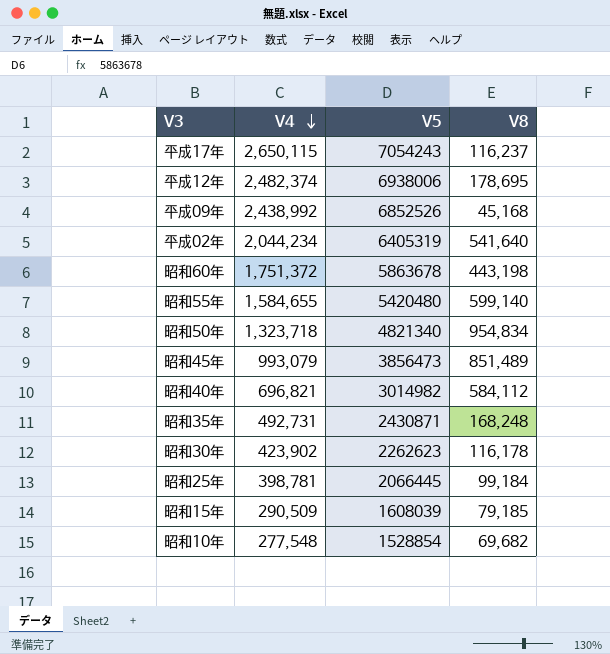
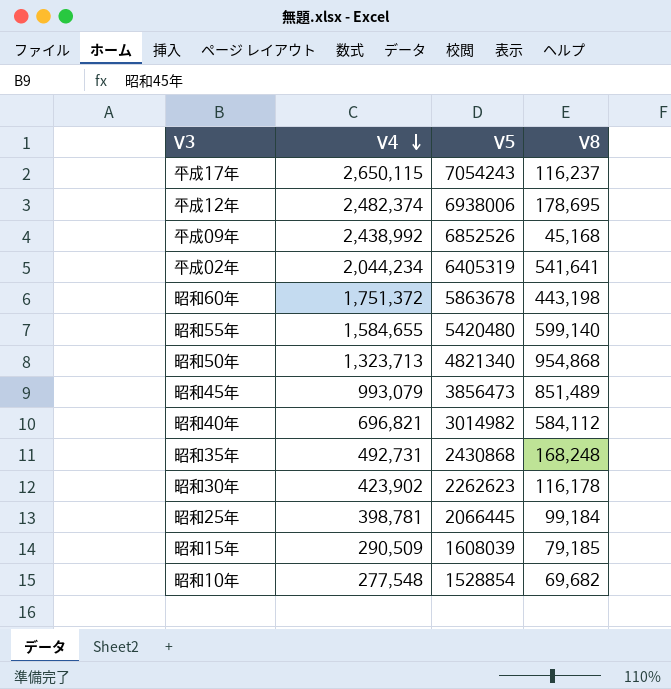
平成02年 | V8: 541,640 -> 541,641
昭和50年 | V4: 1,323,718 -> 1,323,713
昭和50年 | V8: 954,834 -> 954,868
昭和35年 | V5: 2430871 -> 2430868

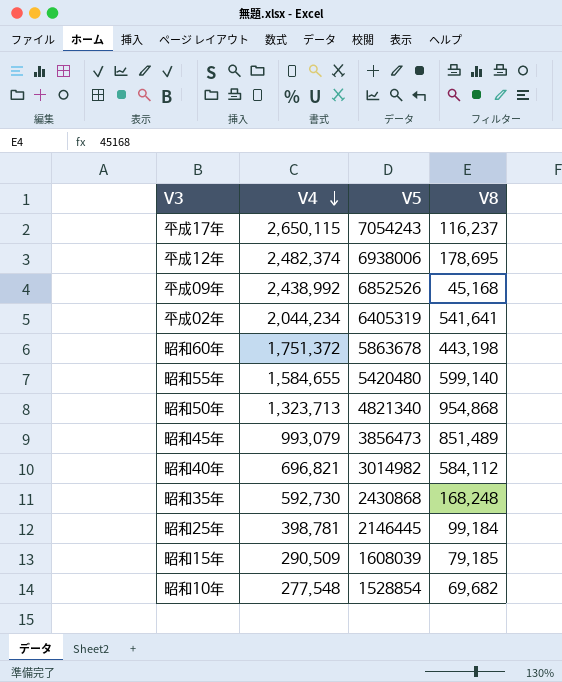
row 昭和30年: 423,902 | 2262623 | 116,178 -> none
昭和35年 | V4: 492,731 -> 592,730
昭和25年 | V5: 2066445 -> 2146445

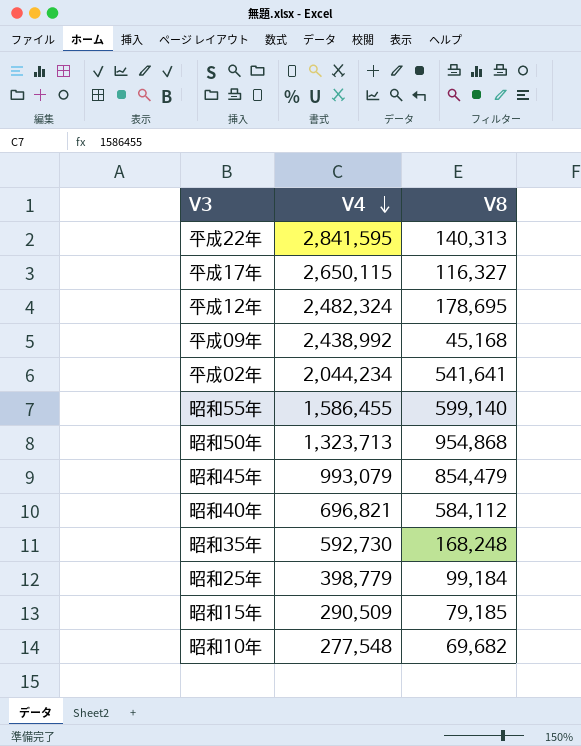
column V5 | position: 3 -> none
row 昭和60年: 1,751,372 | 5863678 | 443,198 -> none
row 平成22年: none -> 2,841,595 | 140,313
平成17年 | V8: 116,237 -> 116,327
平成12年 | V4: 2,482,374 -> 2,482,324
昭和55年 | V4: 1,584,655 -> 1,586,455
昭和45年 | V8: 851,489 -> 854,479
昭和25年 | V4: 398,781 -> 398,779

